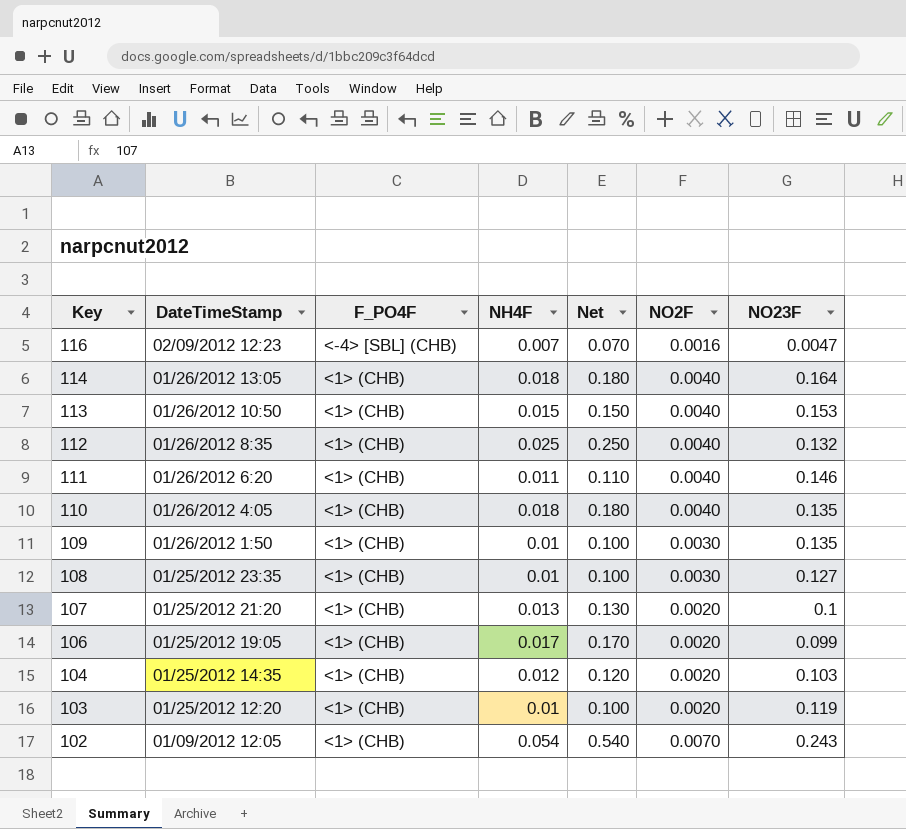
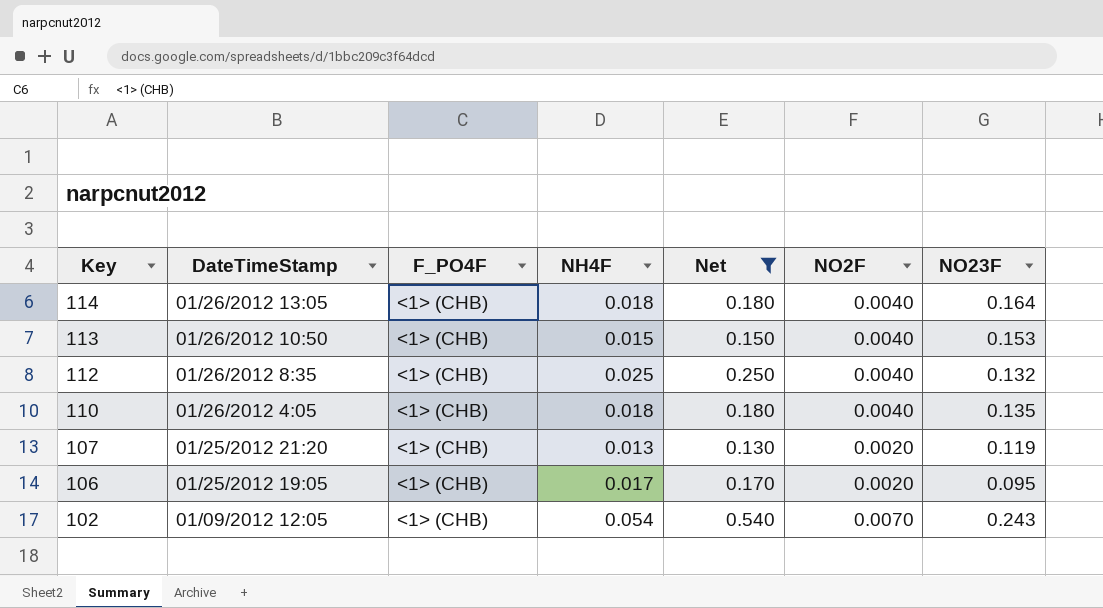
filter: none -> Net >= 0.130
107 | NO23F: 0.1 -> 0.119
106 | NO23F: 0.099 -> 0.095

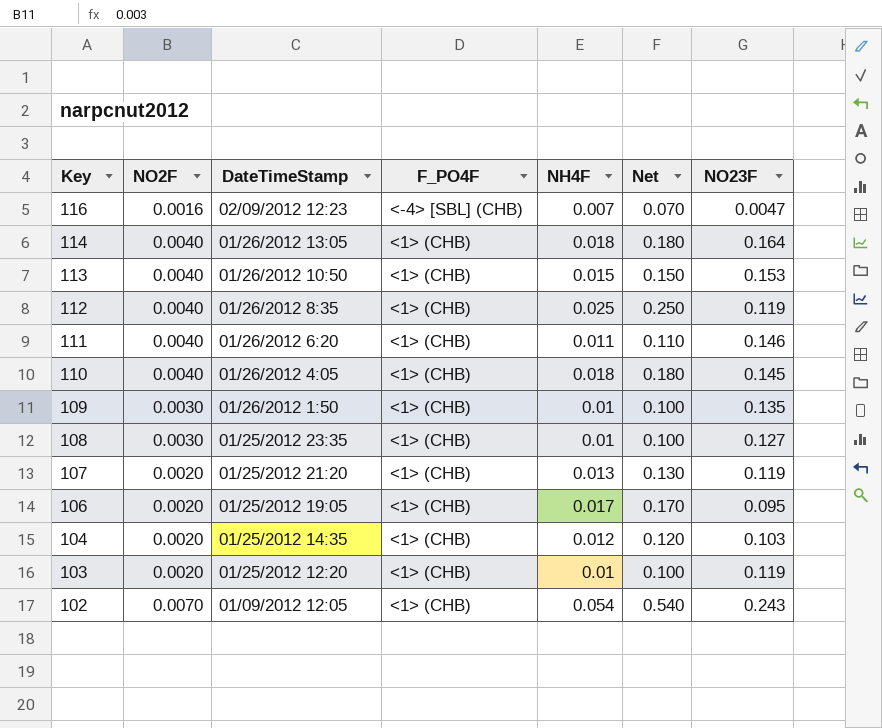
filter: Net >= 0.130 -> none
column NO2F | position: 6 -> 2
112 | NO23F: 0.132 -> 0.119
110 | NO23F: 0.135 -> 0.145

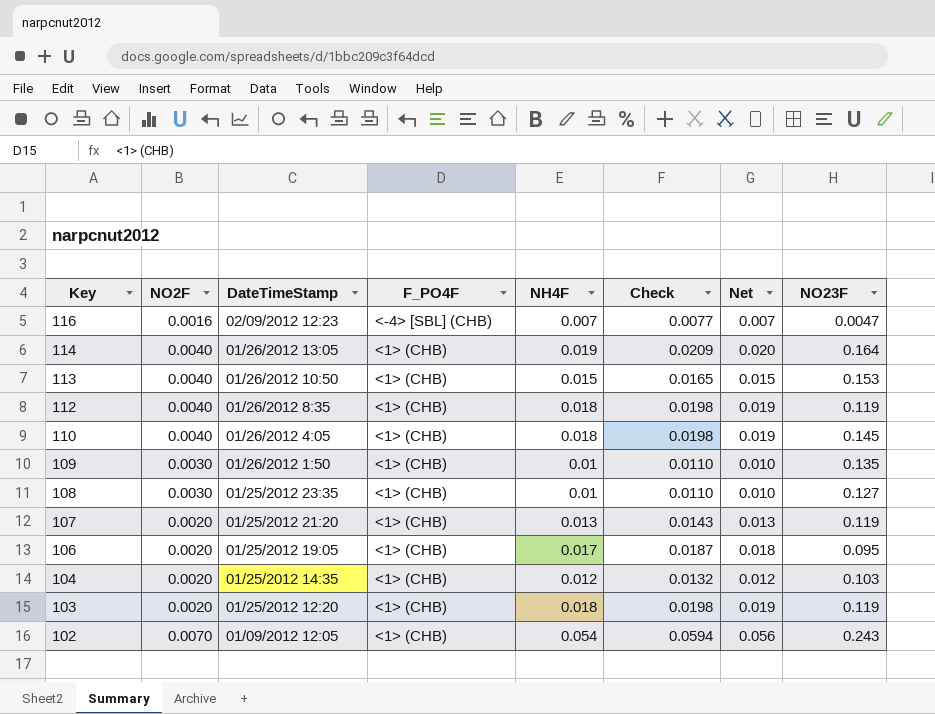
column Check | formula: none -> [NH4F] * 1.1
column Net | formula: [NH4F] * 10 -> [NH4F] * 1.03
row 111: 0.0040 | 01/26/2012 6:20 | <1> (CHB) | 0.011 | 0.110 | 0.146 -> none
114 | NH4F: 0.018 -> 0.019
112 | NH4F: 0.025 -> 0.018
103 | NH4F: 0.01 -> 0.018

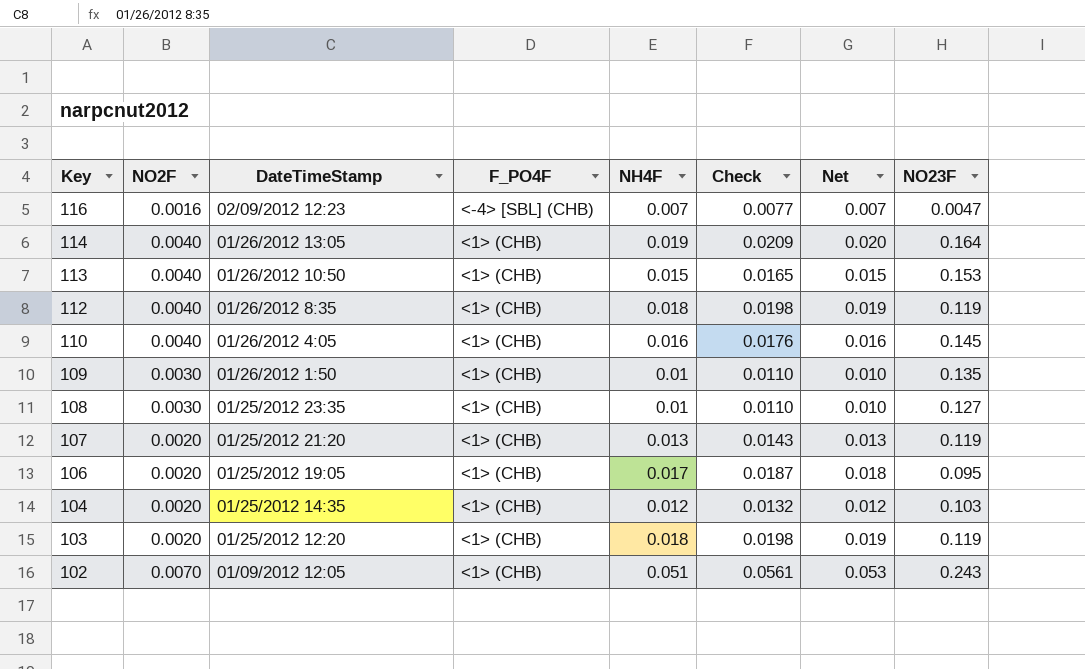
110 | NH4F: 0.018 -> 0.016
110 | Check: 0.0198 -> 0.0176
110 | Net: 0.019 -> 0.016
102 | NH4F: 0.054 -> 0.051
102 | Check: 0.0594 -> 0.0561
102 | Net: 0.056 -> 0.053

